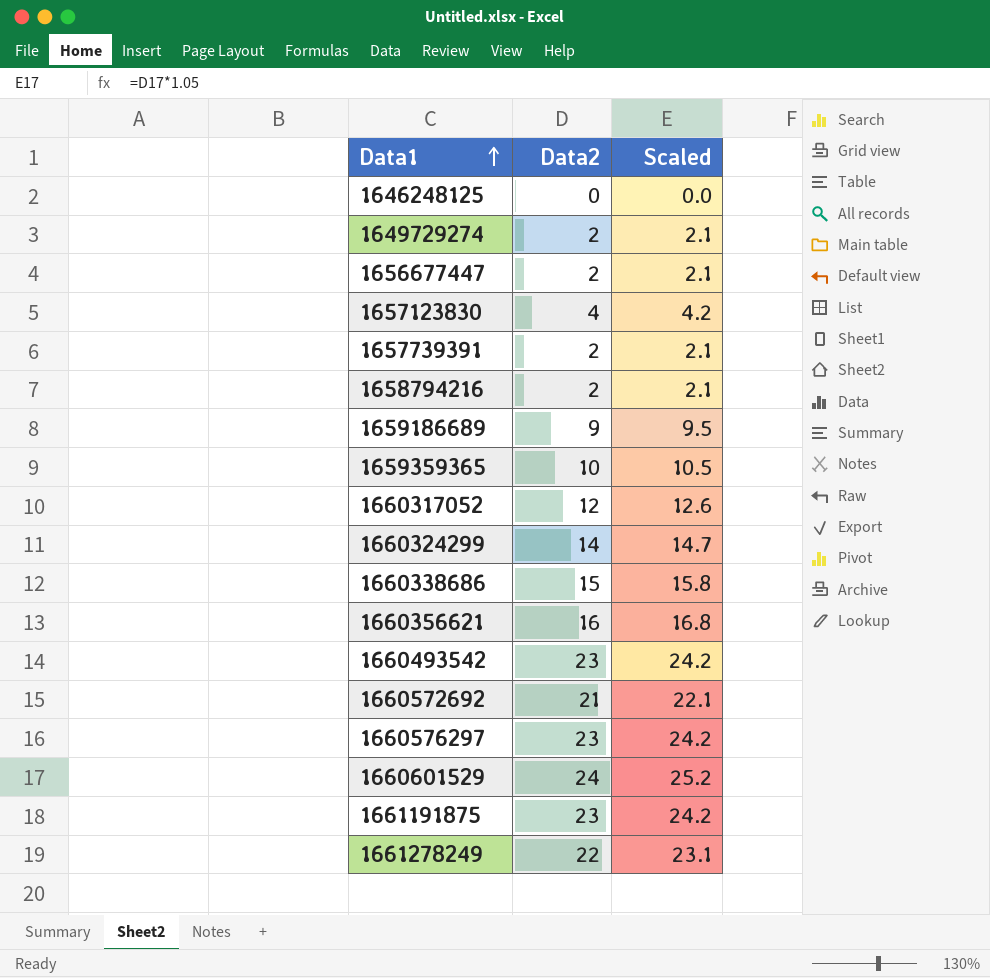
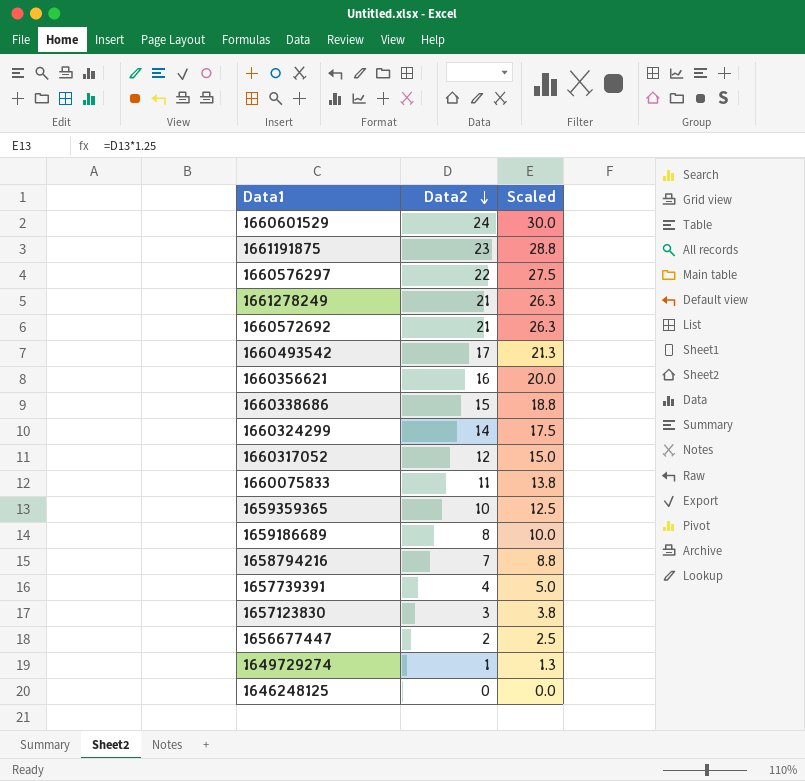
row order: Data1 ascending -> Data2 descending
column Scaled | formula: [Data2] * 1.05 -> [Data2] * 1.25
1660576297 | Data2: 23 -> 22
1661278249 | Data2: 22 -> 21
1660493542 | Data2: 23 -> 17
row 1660075833: none -> 11 | 13.8
1659186689 | Data2: 9 -> 8
1658794216 | Data2: 2 -> 7
1657739391 | Data2: 2 -> 4
1657123830 | Data2: 4 -> 3
1649729274 | Data2: 2 -> 1

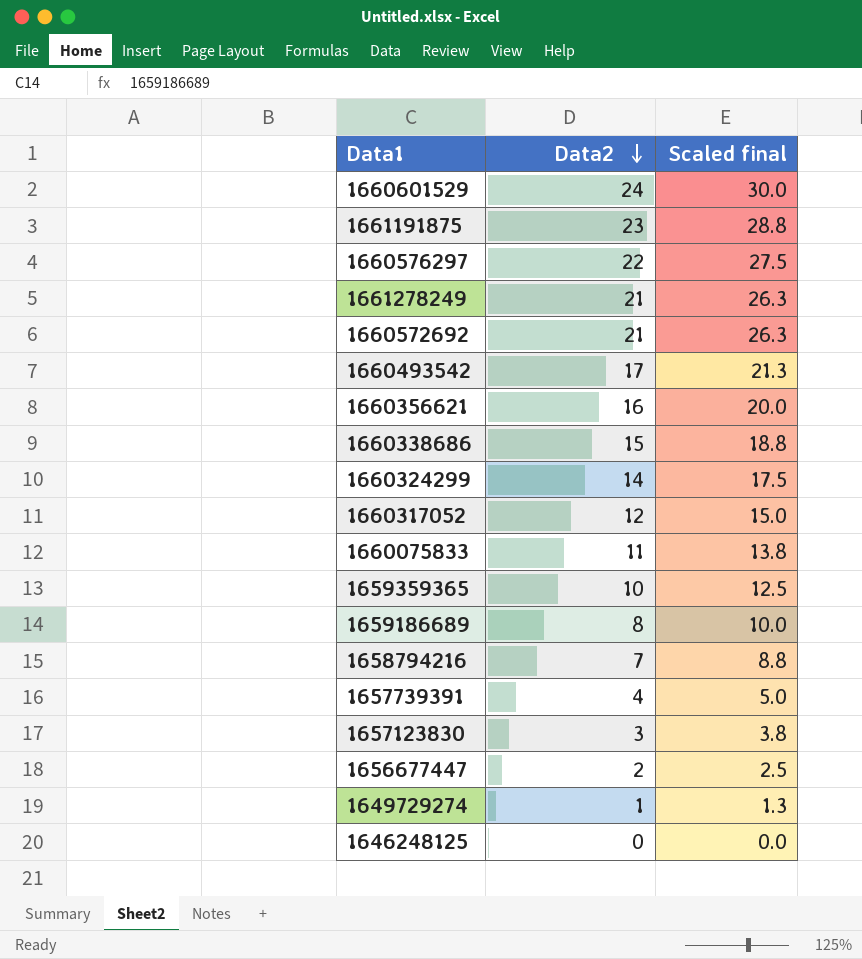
column name: Scaled -> Scaled final

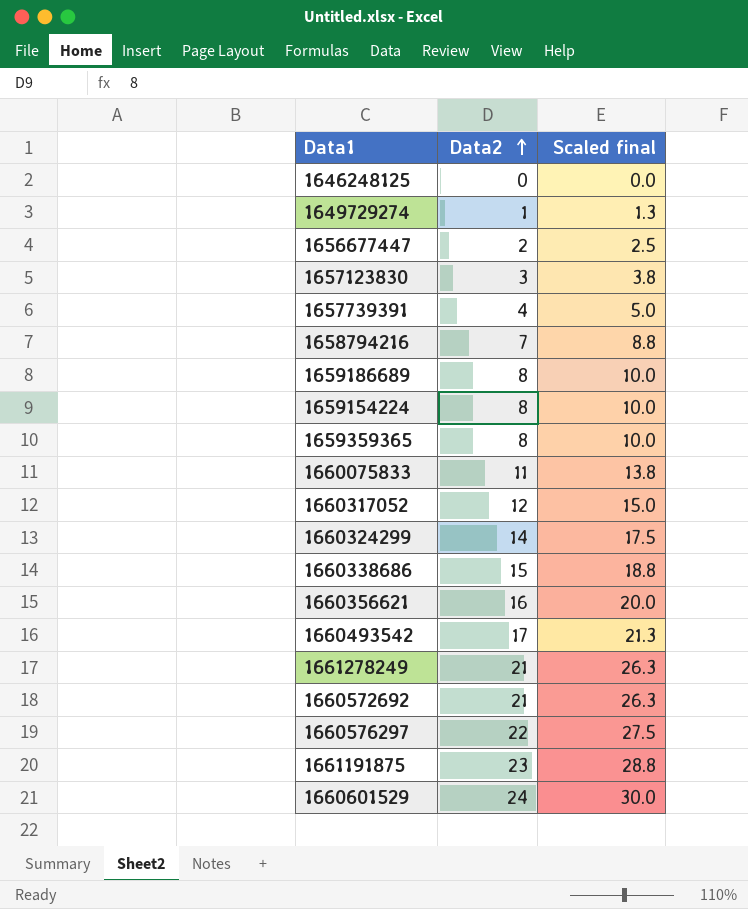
row order: Data2 descending -> Data2 ascending
row 1659154224: none -> 8 | 10.0
1659359365 | Data2: 10 -> 8
1659359365 | Scaled final: 12.5 -> 10.0

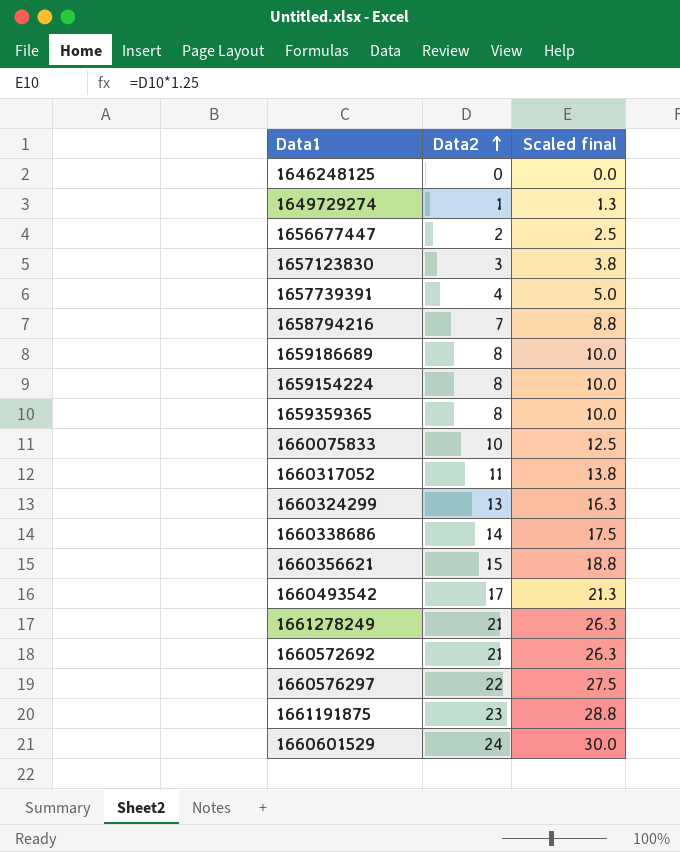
1660075833 | Data2: 11 -> 10
1660075833 | Scaled final: 13.8 -> 12.5
1660317052 | Data2: 12 -> 11
1660317052 | Scaled final: 15.0 -> 13.8
1660324299 | Data2: 14 -> 13
1660324299 | Scaled final: 17.5 -> 16.3
1660338686 | Data2: 15 -> 14
1660338686 | Scaled final: 18.8 -> 17.5
1660356621 | Data2: 16 -> 15
1660356621 | Scaled final: 20.0 -> 18.8

